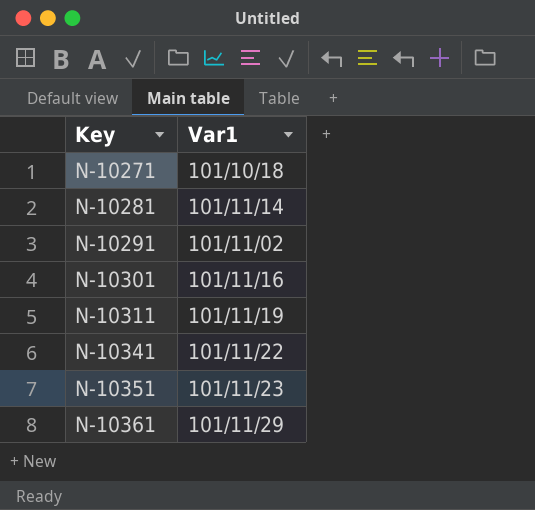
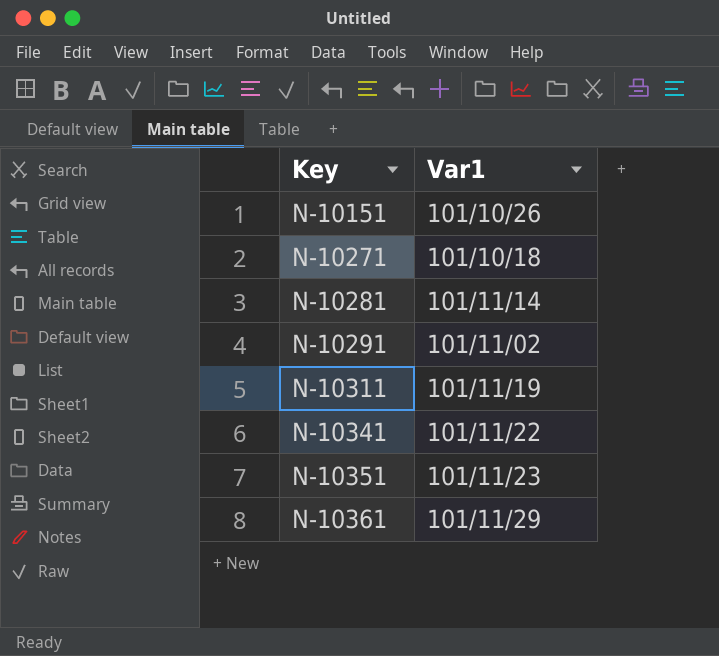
row N-10301: 101/11/16 -> none
row N-10151: none -> 101/10/26

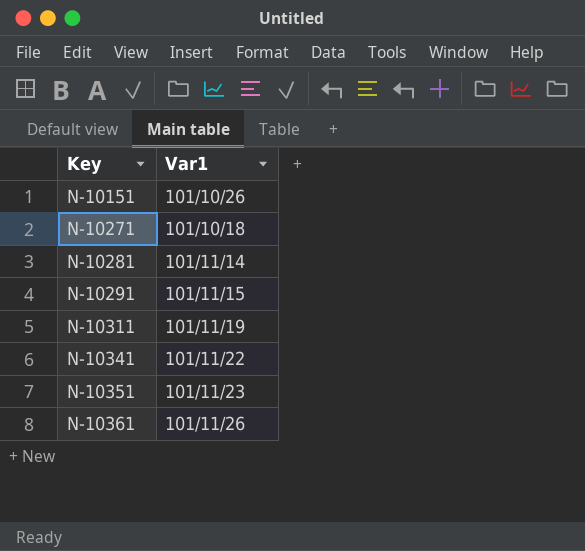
N-10291 | Var1: 101/11/02 -> 101/11/15
N-10361 | Var1: 101/11/29 -> 101/11/26

